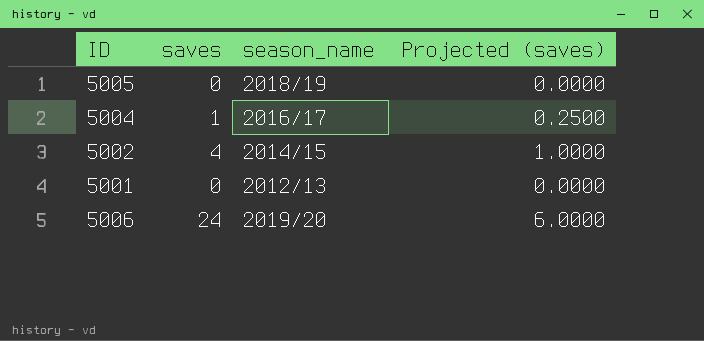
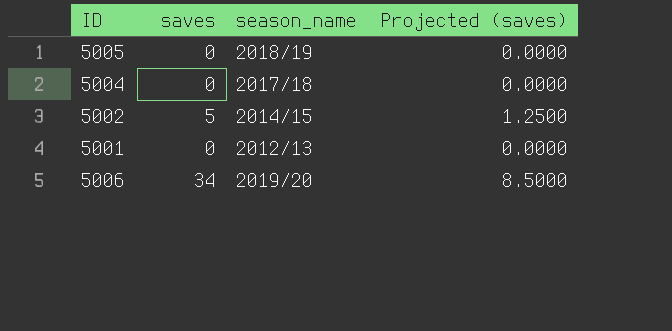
5004 | saves: 1 -> 0
5004 | season_name: 2016/17 -> 2017/18
5004 | Projected (saves): 0.2500 -> 0.0000
5002 | saves: 4 -> 5
5002 | Projected (saves): 1.0000 -> 1.2500
5006 | saves: 24 -> 34
5006 | Projected (saves): 6.0000 -> 8.5000

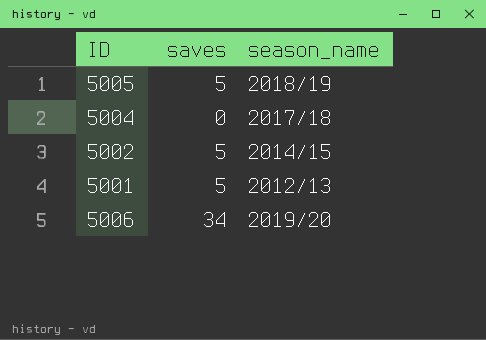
column Projected (saves) | formula: [saves] * 0.25 -> none
5005 | saves: 0 -> 5
5001 | saves: 0 -> 5

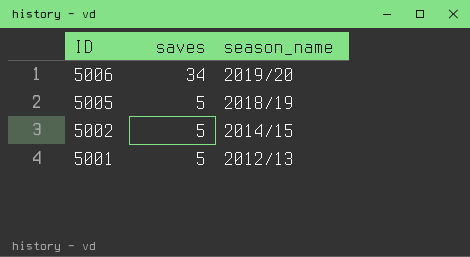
row order: none -> ID descending
row 5004: 0 | 2017/18 -> none

